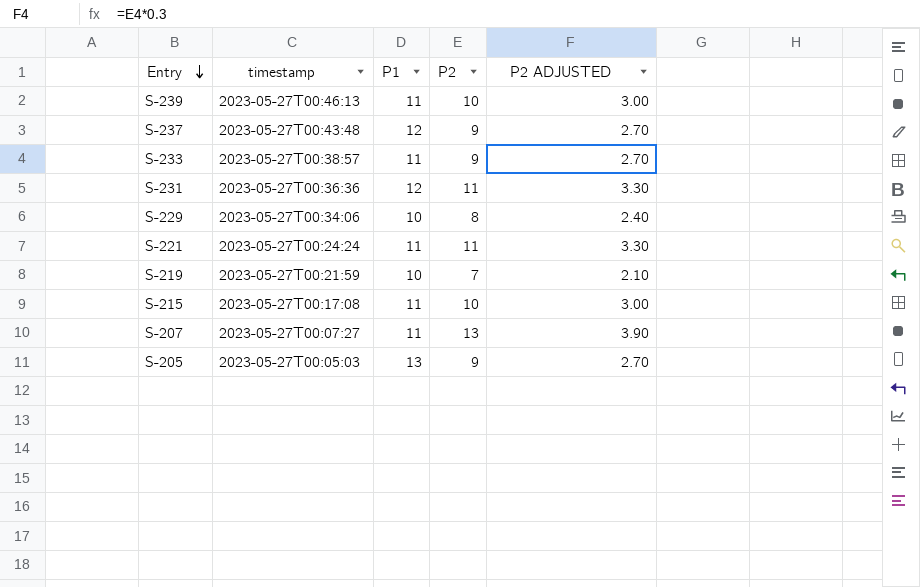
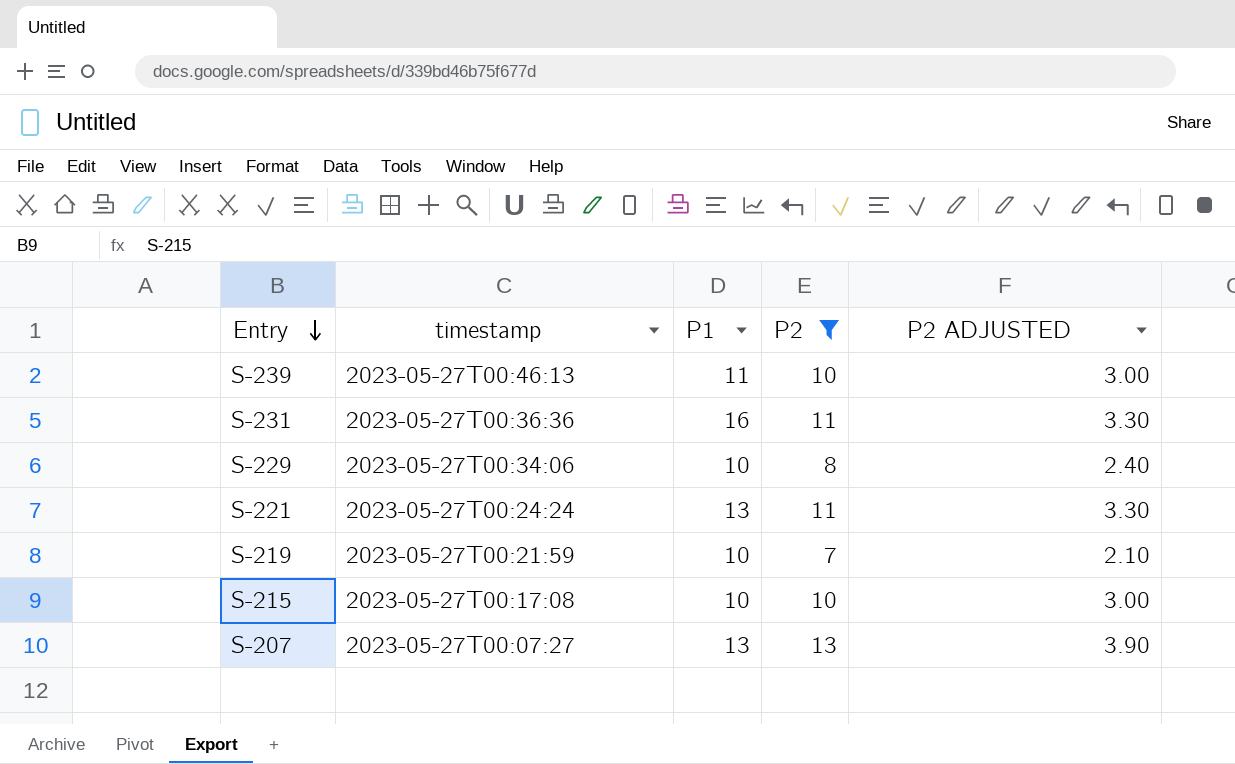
filter: none -> P2 != 9
S-231 | P1: 12 -> 16
S-221 | P1: 11 -> 13
S-215 | P1: 11 -> 10
S-207 | P1: 11 -> 13

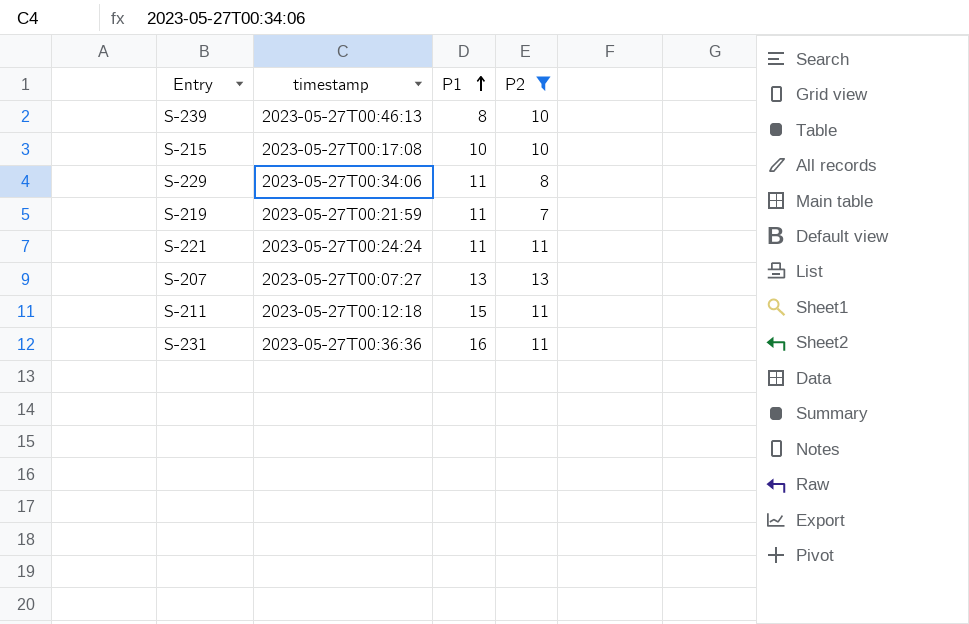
row order: Entry descending -> P1 ascending
column P2 ADJUSTED | formula: [P2] * 0.3 -> none
S-239 | P1: 11 -> 8
S-229 | P1: 10 -> 11
S-219 | P1: 10 -> 11
S-221 | P1: 13 -> 11
row S-211: none -> 2023-05-27T00:12:18 | 15 | 11

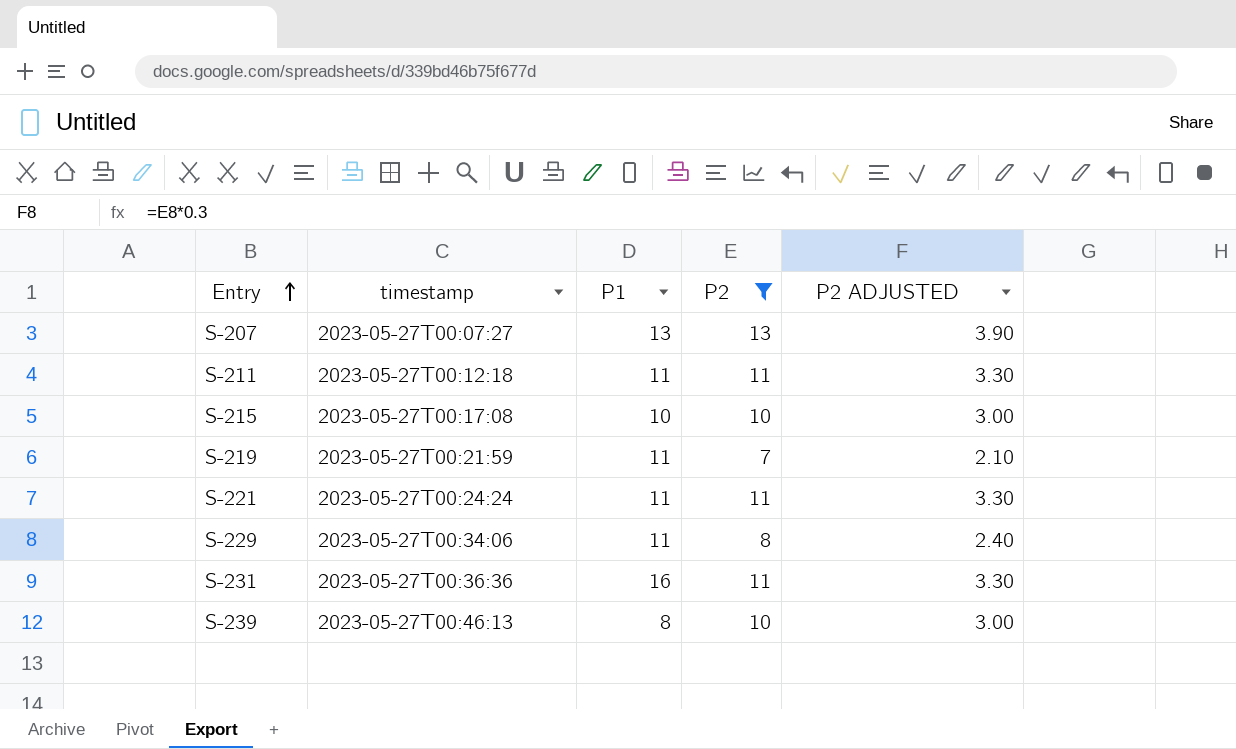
row order: P1 ascending -> Entry ascending
column P2 ADJUSTED | formula: none -> [P2] * 0.3
S-211 | P1: 15 -> 11

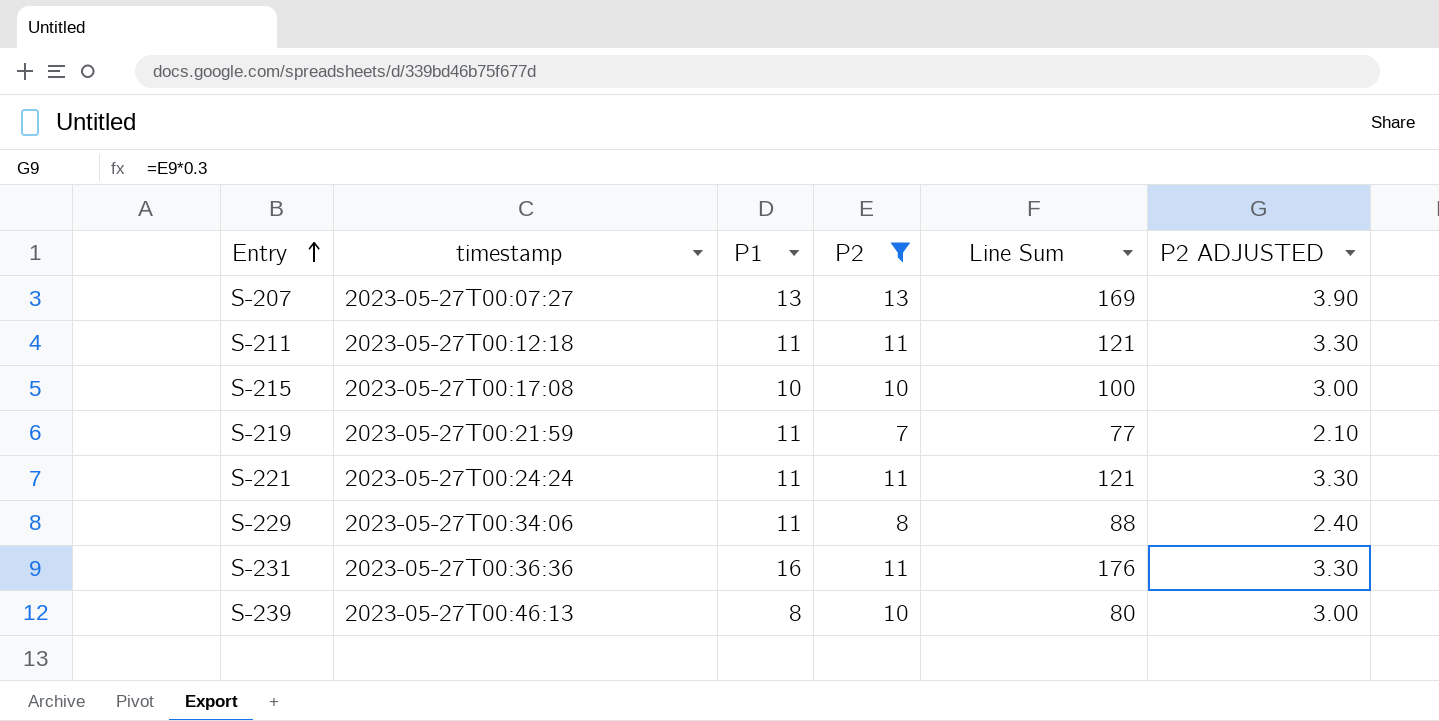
column Line Sum | formula: none -> [P1] * [P2]

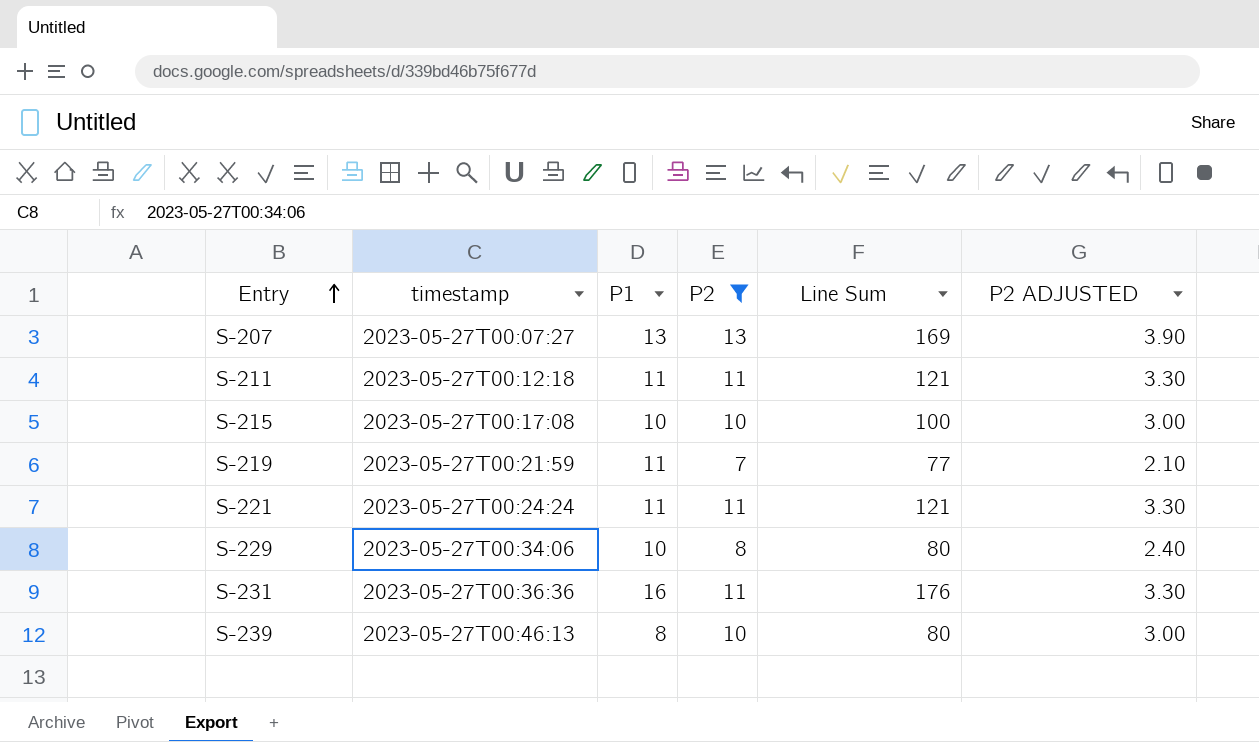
S-229 | P1: 11 -> 10
S-229 | Line Sum: 88 -> 80

